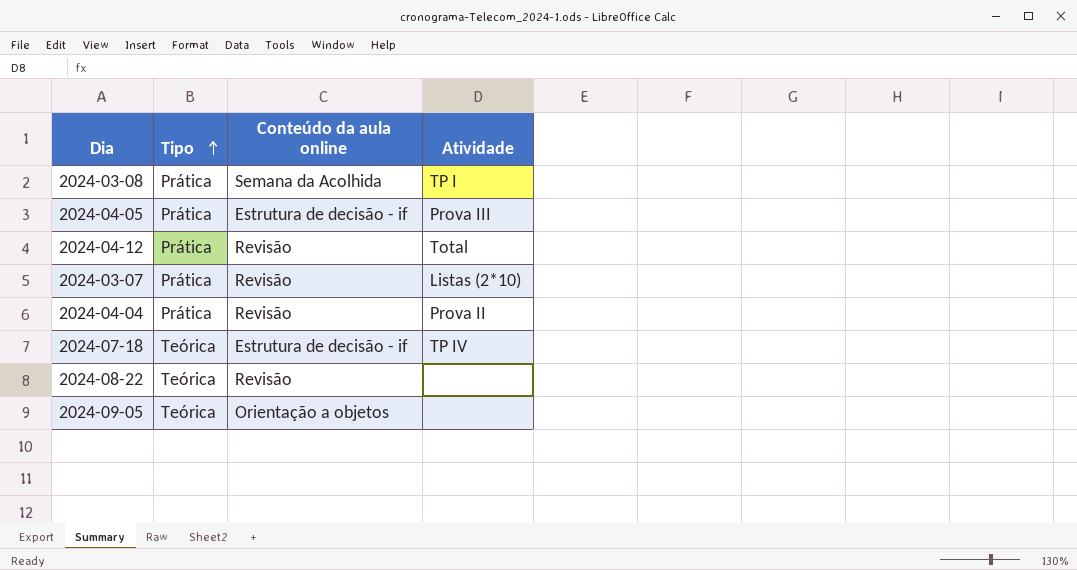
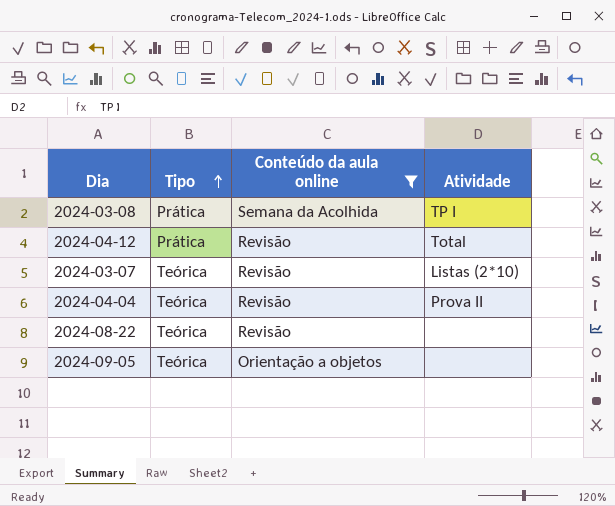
filter: none -> Conteúdo da aula online != Estrutura de decisão - if
2024-03-07 | Tipo: Prática -> Teórica
2024-04-04 | Tipo: Prática -> Teórica

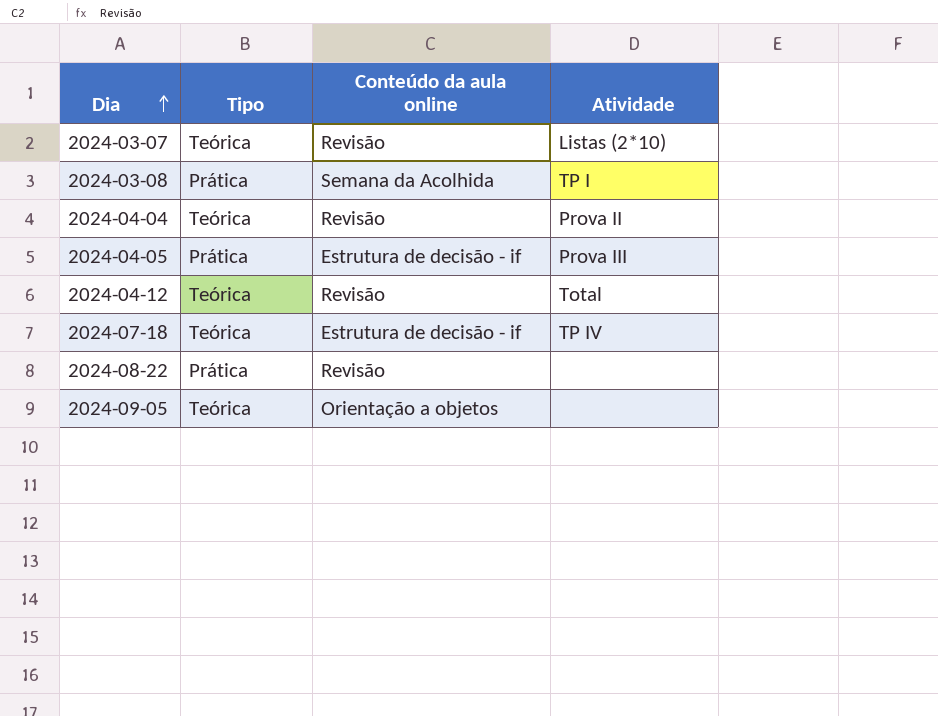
filter: Conteúdo da aula online != Estrutura de decisão - if -> none
row order: Tipo ascending -> Dia ascending
2024-04-12 | Tipo: Prática -> Teórica
2024-08-22 | Tipo: Teórica -> Prática

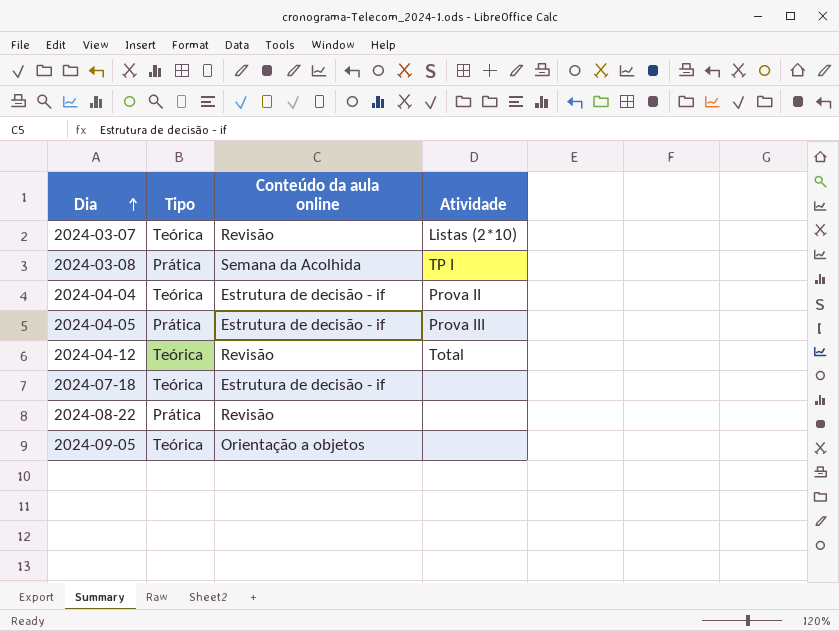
2024-04-04 | Conteúdo da aula online: Revisão -> Estrutura de decisão - if
2024-07-18 | Atividade: TP IV -> none

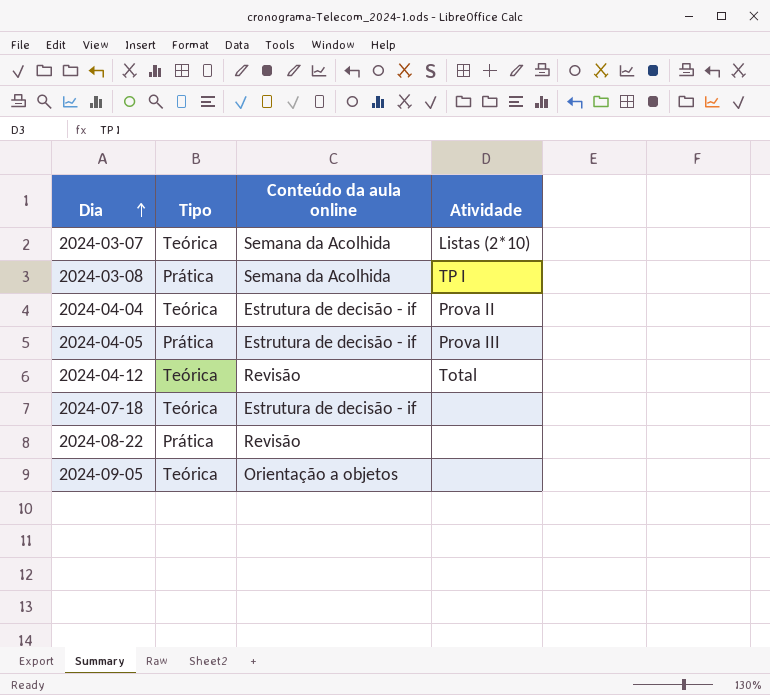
2024-03-07 | Conteúdo da aula online: Revisão -> Semana da Acolhida

